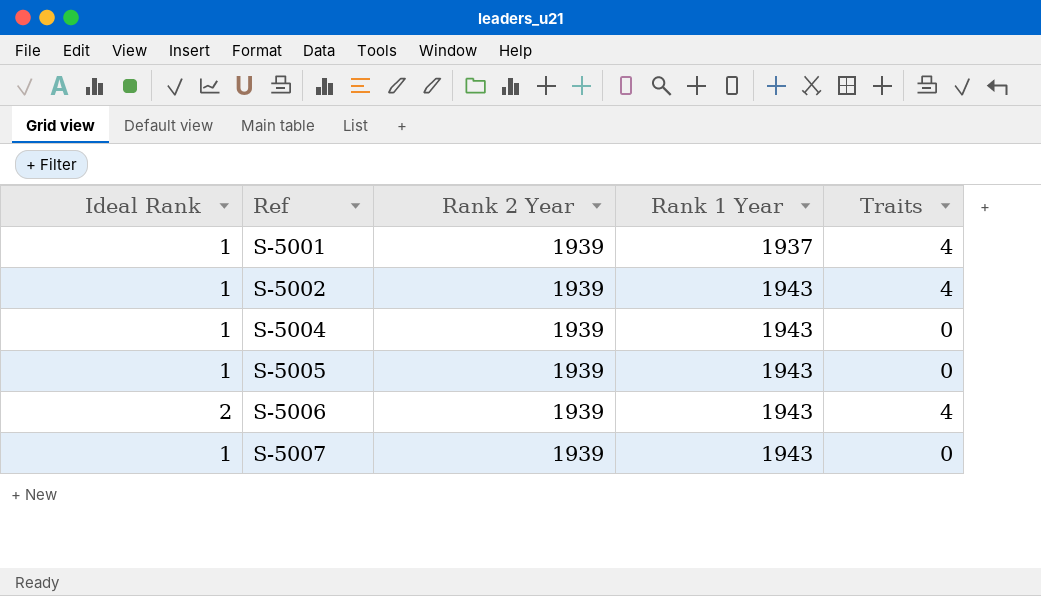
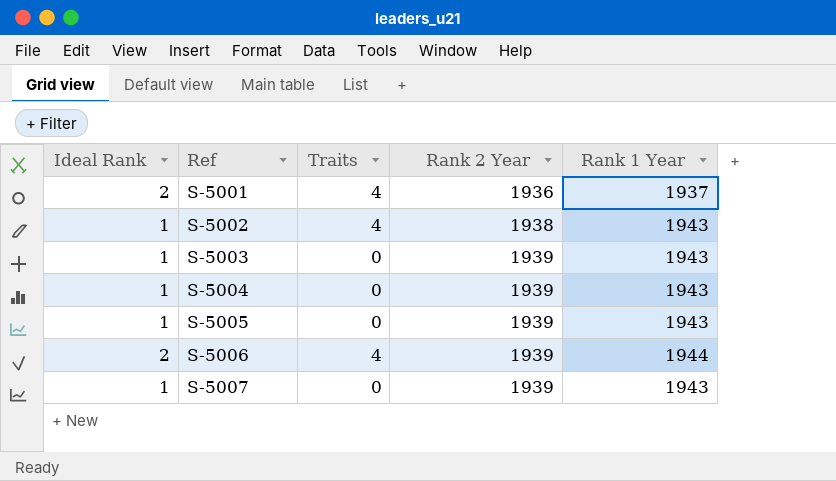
column Traits | position: 5 -> 3
S-5001 | Ideal Rank: 1 -> 2
S-5001 | Rank 2 Year: 1939 -> 1936
S-5002 | Rank 2 Year: 1939 -> 1938
row S-5003: none -> 1 | 0 | 1939 | 1943
S-5006 | Rank 1 Year: 1943 -> 1944

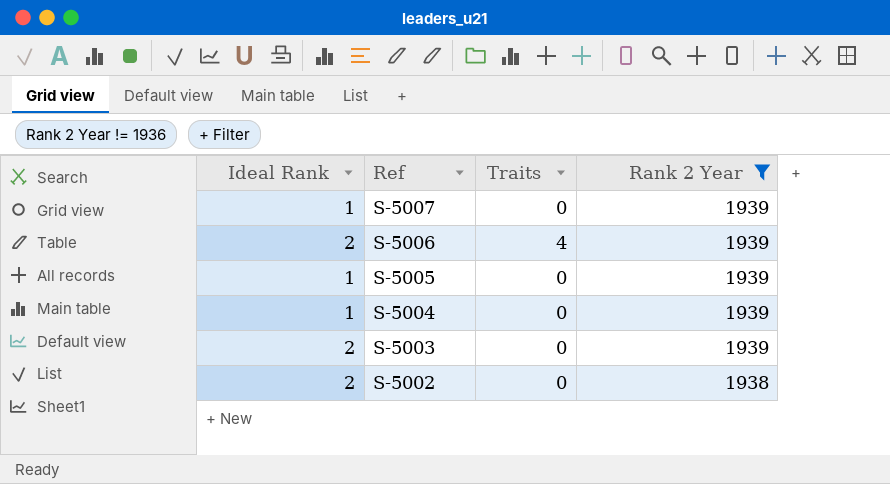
filter: none -> Rank 2 Year != 1936
row order: Ref ascending -> Ref descending
column Rank 1 Year | position: 5 -> none
S-5003 | Ideal Rank: 1 -> 2
S-5002 | Ideal Rank: 1 -> 2
S-5002 | Traits: 4 -> 0

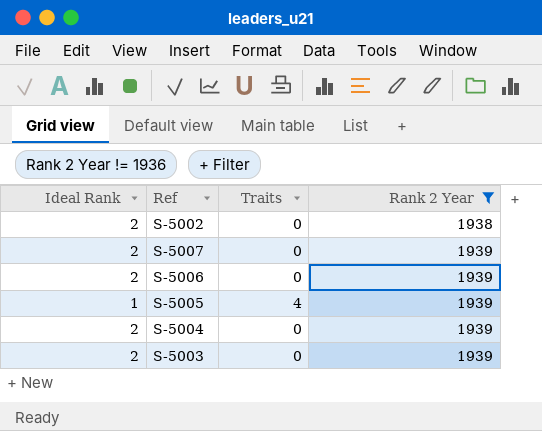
row order: Ref descending -> Rank 2 Year ascending
S-5007 | Ideal Rank: 1 -> 2
S-5006 | Traits: 4 -> 0
S-5005 | Traits: 0 -> 4
S-5004 | Ideal Rank: 1 -> 2

